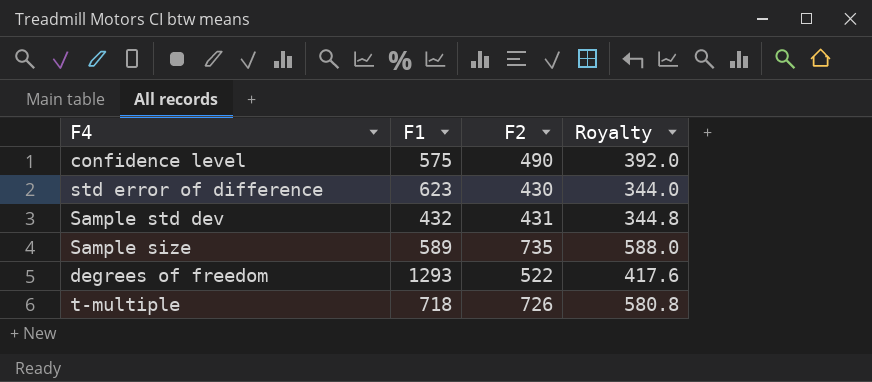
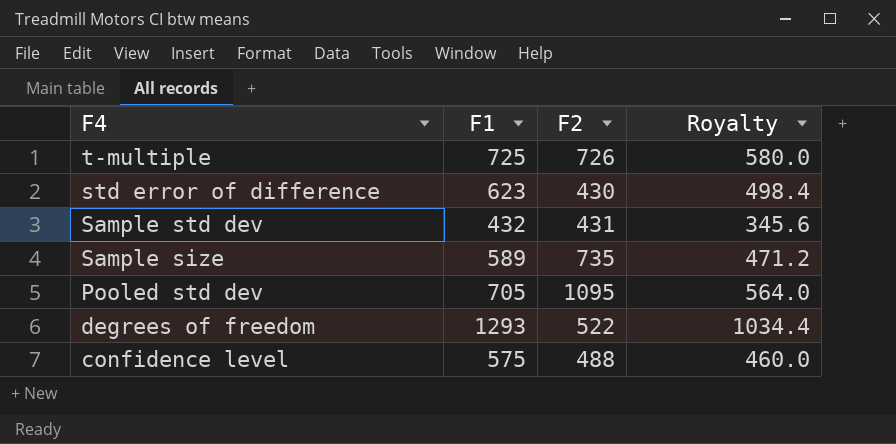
row order: none -> F4 descending
column Royalty | formula: [F2] * 0.8 -> [F1] * 0.8
t-multiple | F1: 718 -> 725
row Pooled std dev: none -> 705 | 1095 | 564.0
confidence level | F2: 490 -> 488

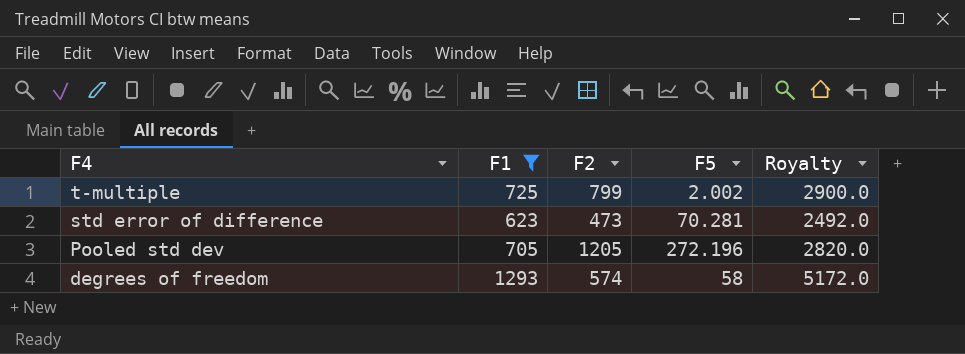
filter: none -> F1 >= 623
column F5 | position: none -> 4
column Royalty | formula: [F1] * 0.8 -> [F1] * 4
t-multiple | F2: 726 -> 799
std error of difference | F2: 430 -> 473
Pooled std dev | F2: 1095 -> 1205
degrees of freedom | F2: 522 -> 574

